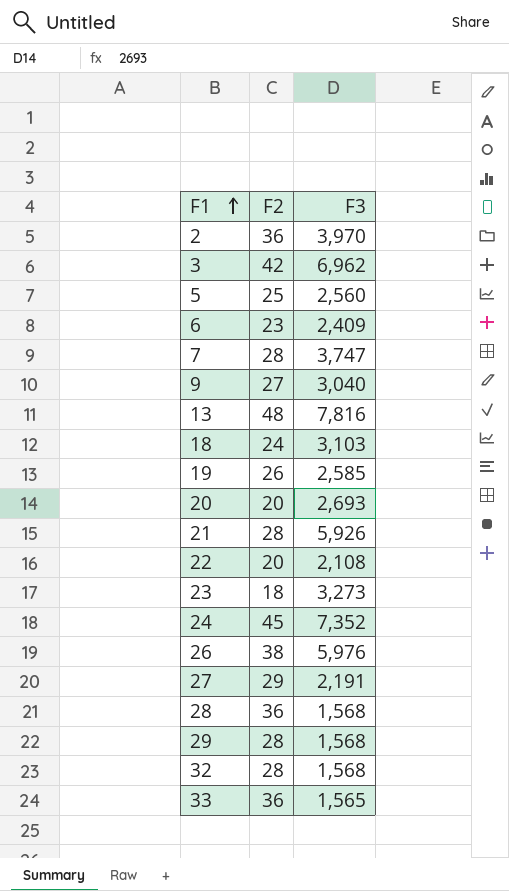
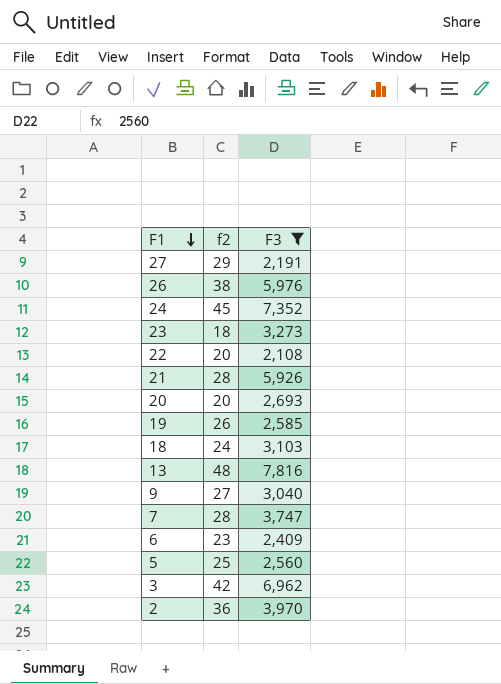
filter: none -> F3 >= 2,108
row order: F1 ascending -> F1 descending
column name: F2 -> f2

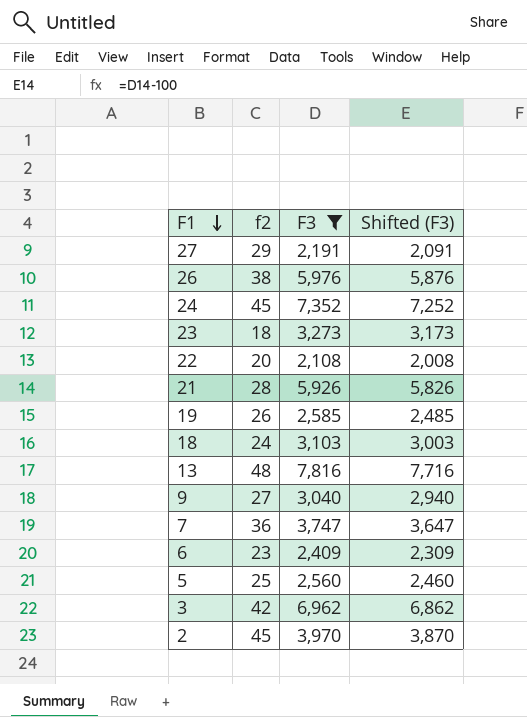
column Shifted (F3) | formula: none -> [F3] - 100
row 20: 20 | 2,693 -> none
7 | f2: 28 -> 36
2 | f2: 36 -> 45

